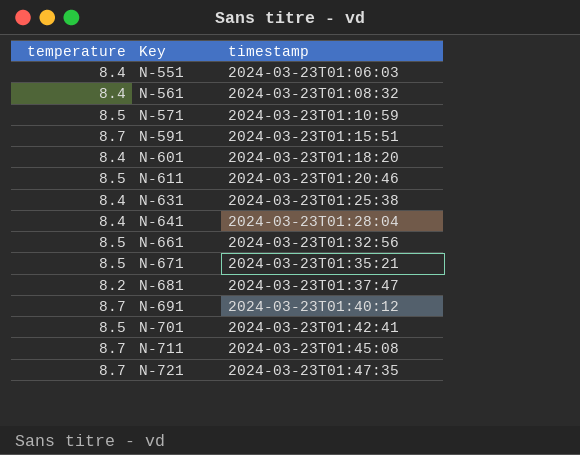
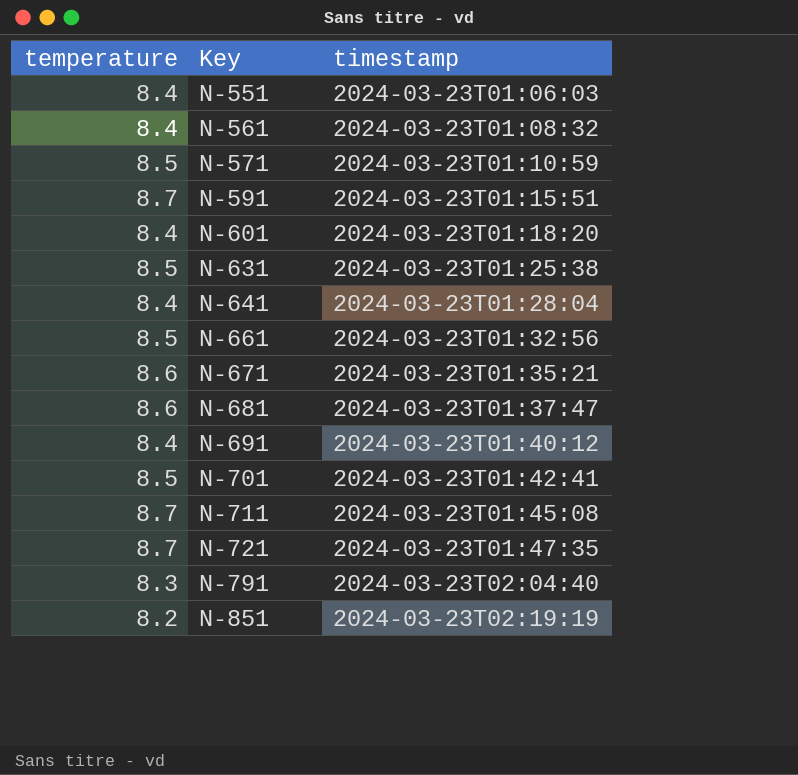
row N-611: 8.5 | 2024-03-23T01:20:46 -> none
N-631 | temperature: 8.4 -> 8.5
N-671 | temperature: 8.5 -> 8.6
N-681 | temperature: 8.2 -> 8.6
N-691 | temperature: 8.7 -> 8.4
row N-791: none -> 8.3 | 2024-03-23T02:04:40
row N-851: none -> 8.2 | 2024-03-23T02:19:19

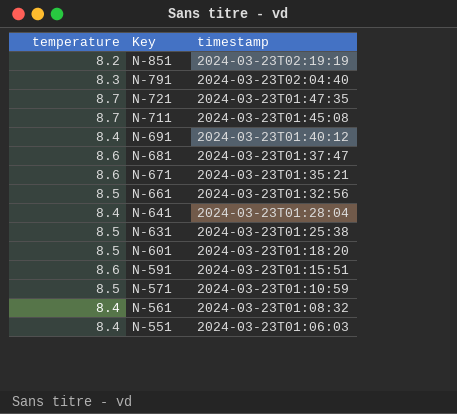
row order: Key ascending -> Key descending
row N-701: 8.5 | 2024-03-23T01:42:41 -> none
N-601 | temperature: 8.4 -> 8.5
N-591 | temperature: 8.7 -> 8.6

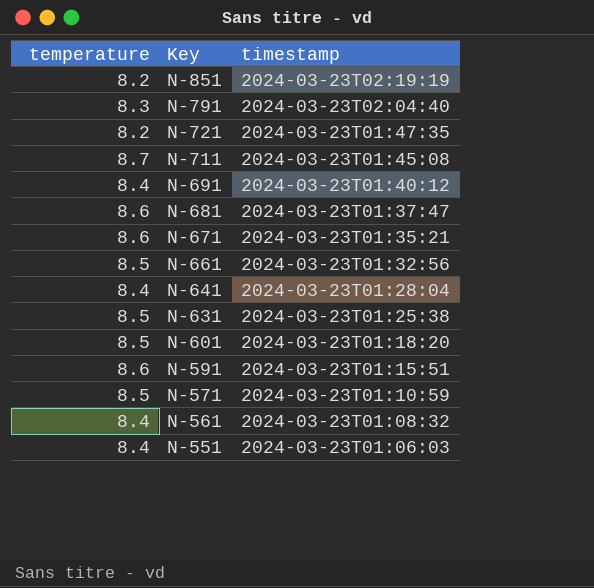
N-721 | temperature: 8.7 -> 8.2

